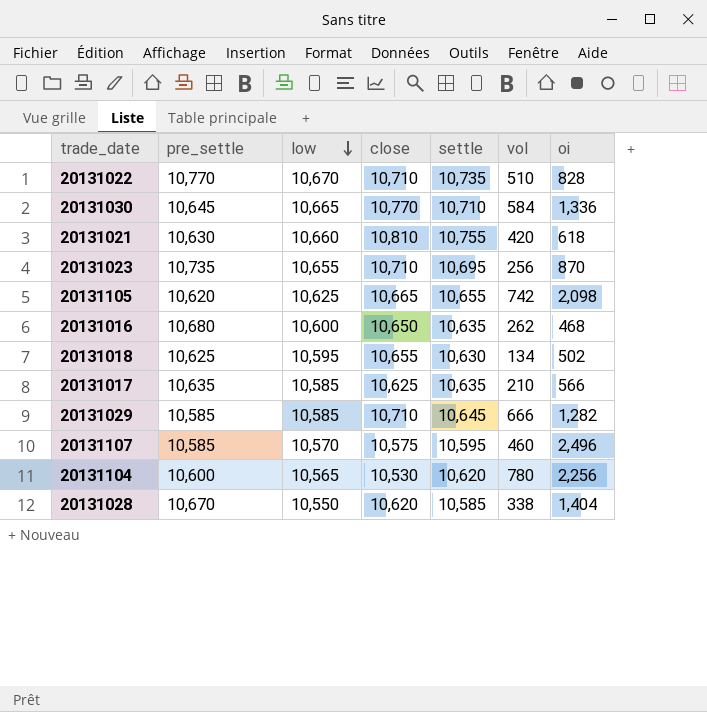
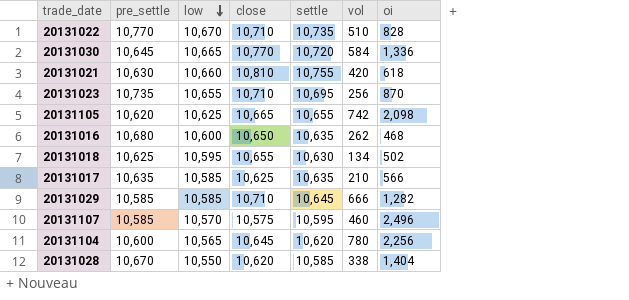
20131030 | settle: 10,710 -> 10,720
20131104 | close: 10,530 -> 10,645

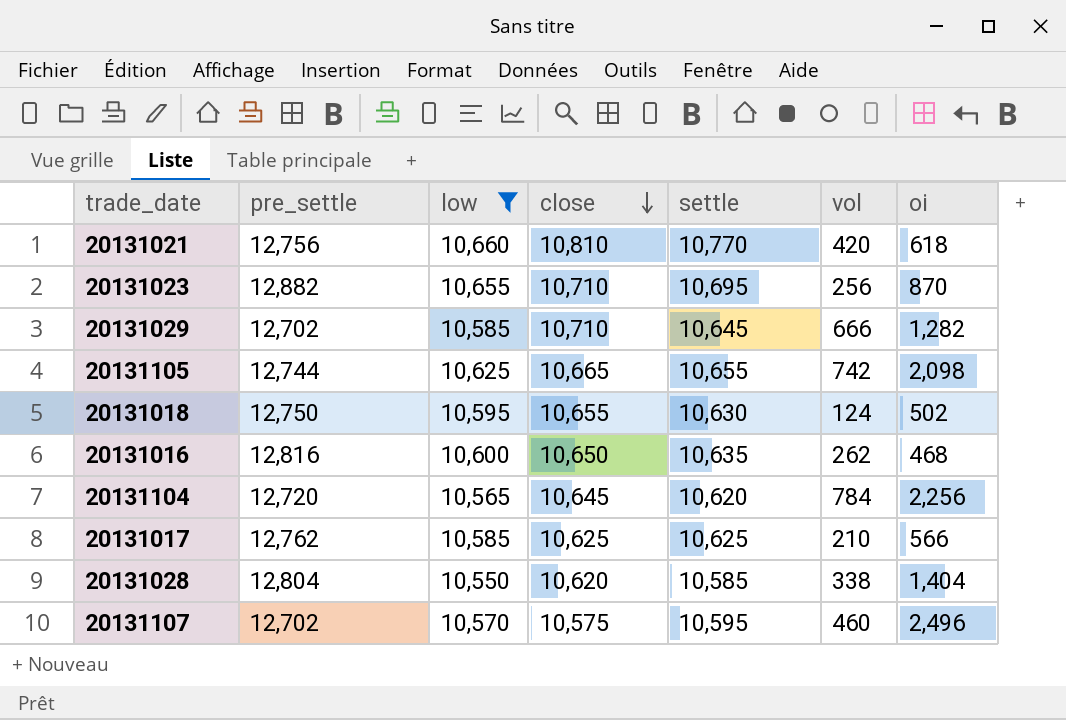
filter: none -> low <= 10,660
row order: low descending -> close descending
20131021 | pre_settle: 10,630 -> 12,756
20131021 | settle: 10,755 -> 10,770
20131023 | pre_settle: 10,735 -> 12,882
20131029 | pre_settle: 10,585 -> 12,702
20131105 | pre_settle: 10,620 -> 12,744
20131018 | pre_settle: 10,625 -> 12,750
20131018 | vol: 134 -> 124
20131016 | pre_settle: 10,680 -> 12,816
20131104 | pre_settle: 10,600 -> 12,720
20131104 | vol: 780 -> 784
20131017 | pre_settle: 10,635 -> 12,762
20131017 | settle: 10,635 -> 10,625
20131028 | pre_settle: 10,670 -> 12,804
20131107 | pre_settle: 10,585 -> 12,702

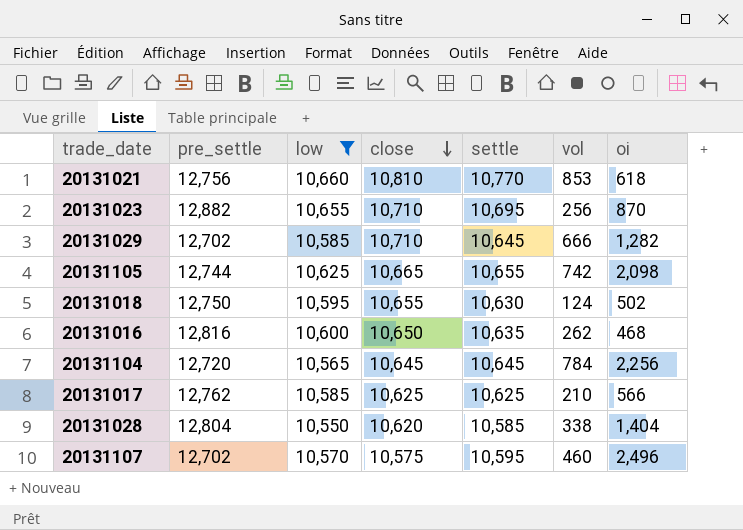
20131021 | vol: 420 -> 853
20131104 | settle: 10,620 -> 10,645

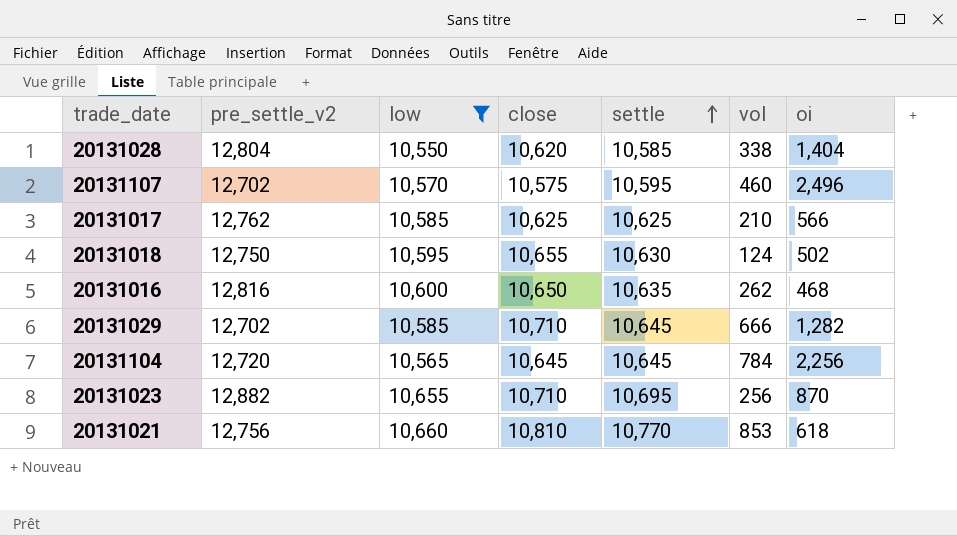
row order: close descending -> settle ascending
column name: pre_settle -> pre_settle_v2
row 20131105: 12,744 | 10,625 | 10,665 | 10,655 | 742 | 2,098 -> none

